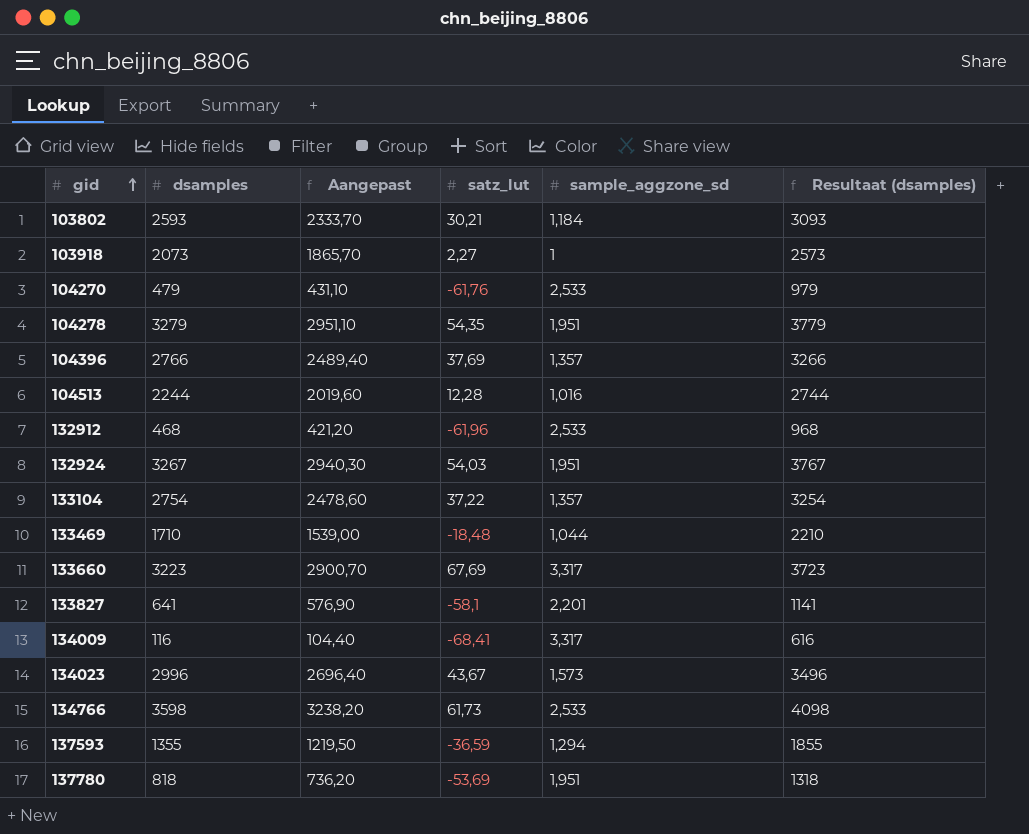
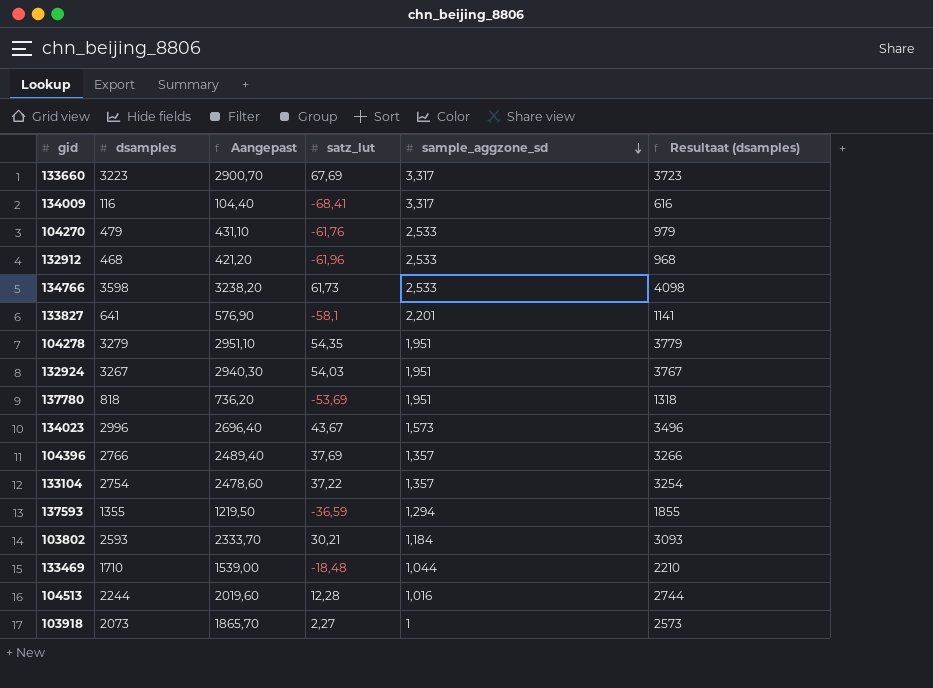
row order: gid ascending -> sample_aggzone_sd descending

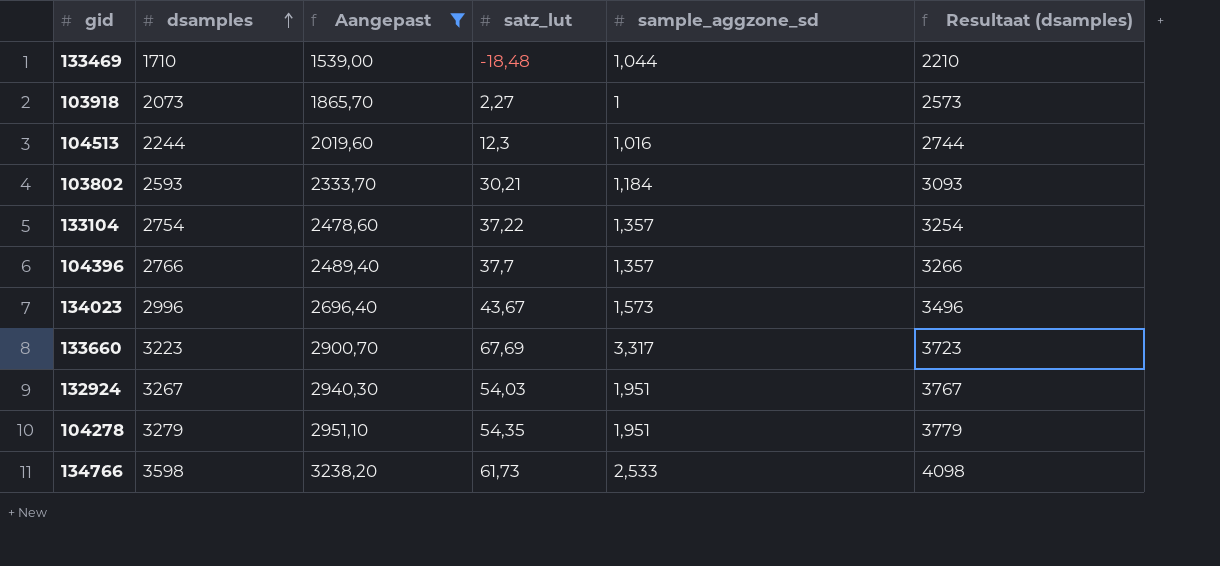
filter: none -> Aangepast >= 1539,00
row order: sample_aggzone_sd descending -> dsamples ascending
104513 | satz_lut: 12,28 -> 12,3
104396 | satz_lut: 37,69 -> 37,7

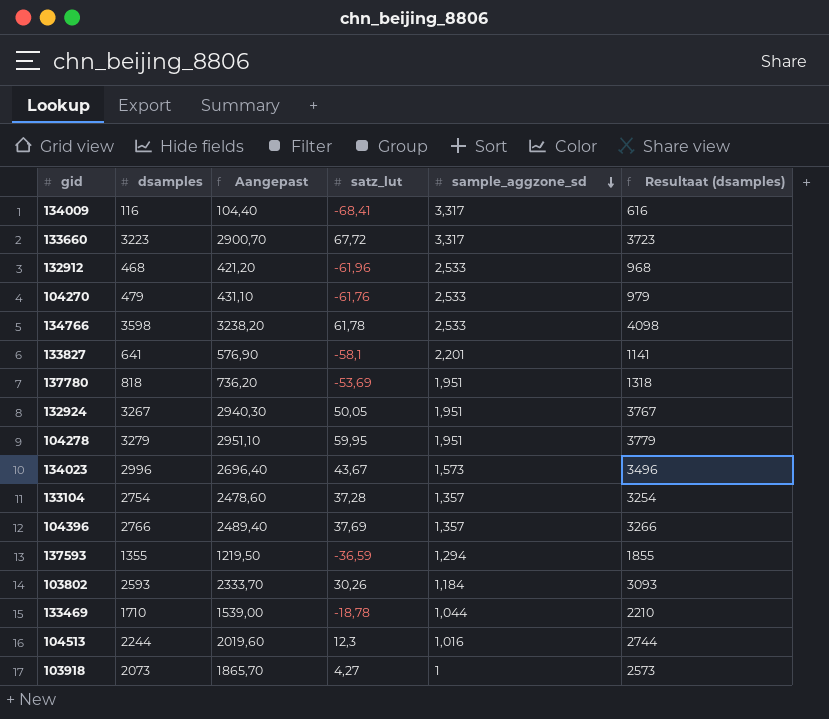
filter: Aangepast >= 1539,00 -> none
row order: dsamples ascending -> sample_aggzone_sd descending
133660 | satz_lut: 67,69 -> 67,72
134766 | satz_lut: 61,73 -> 61,78
132924 | satz_lut: 54,03 -> 50,05
104278 | satz_lut: 54,35 -> 59,95
133104 | satz_lut: 37,22 -> 37,28
104396 | satz_lut: 37,7 -> 37,69
103802 | satz_lut: 30,21 -> 30,26
133469 | satz_lut: -18,48 -> -18,78
103918 | satz_lut: 2,27 -> 4,27

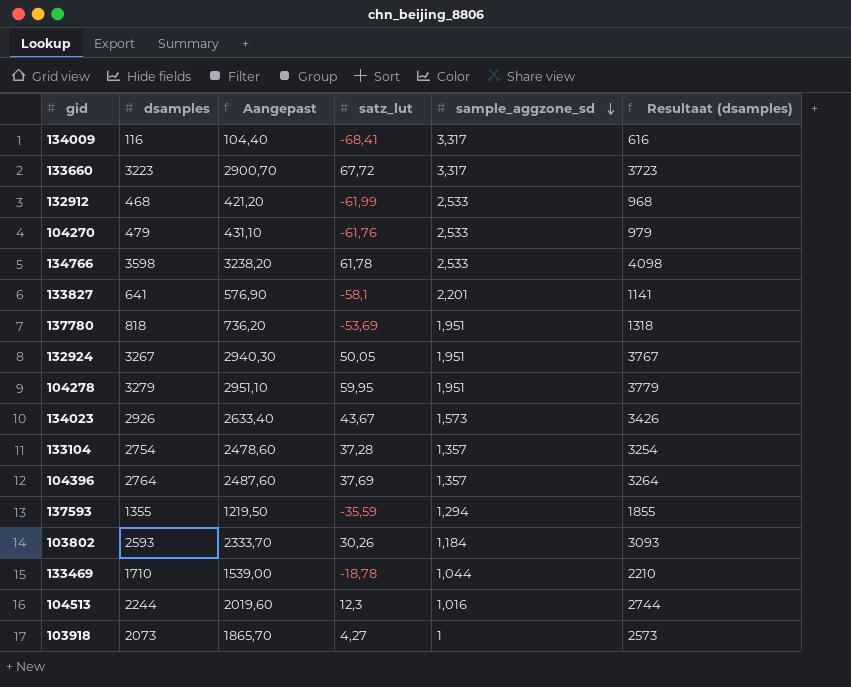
132912 | satz_lut: -61,96 -> -61,99
134023 | dsamples: 2996 -> 2926
134023 | Aangepast: 2696,40 -> 2633,40
134023 | Resultaat (dsamples): 3496 -> 3426
104396 | dsamples: 2766 -> 2764
104396 | Aangepast: 2489,40 -> 2487,60
104396 | Resultaat (dsamples): 3266 -> 3264
137593 | satz_lut: -36,59 -> -35,59

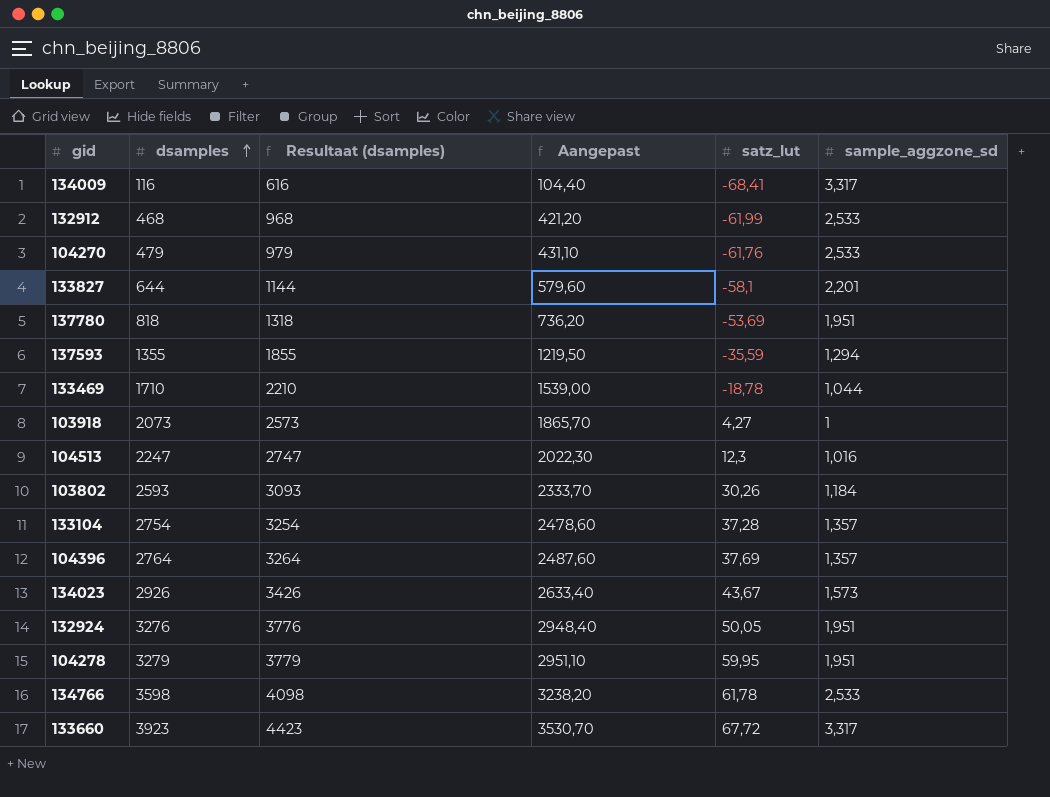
row order: sample_aggzone_sd descending -> dsamples ascending
column Resultaat (dsamples) | position: 6 -> 3
133827 | dsamples: 641 -> 644
133827 | Resultaat (dsamples): 1141 -> 1144
133827 | Aangepast: 576,90 -> 579,60
104513 | dsamples: 2244 -> 2247
104513 | Resultaat (dsamples): 2744 -> 2747
104513 | Aangepast: 2019,60 -> 2022,30
132924 | dsamples: 3267 -> 3276
132924 | Resultaat (dsamples): 3767 -> 3776
132924 | Aangepast: 2940,30 -> 2948,40
133660 | dsamples: 3223 -> 3923
133660 | Resultaat (dsamples): 3723 -> 4423
133660 | Aangepast: 2900,70 -> 3530,70

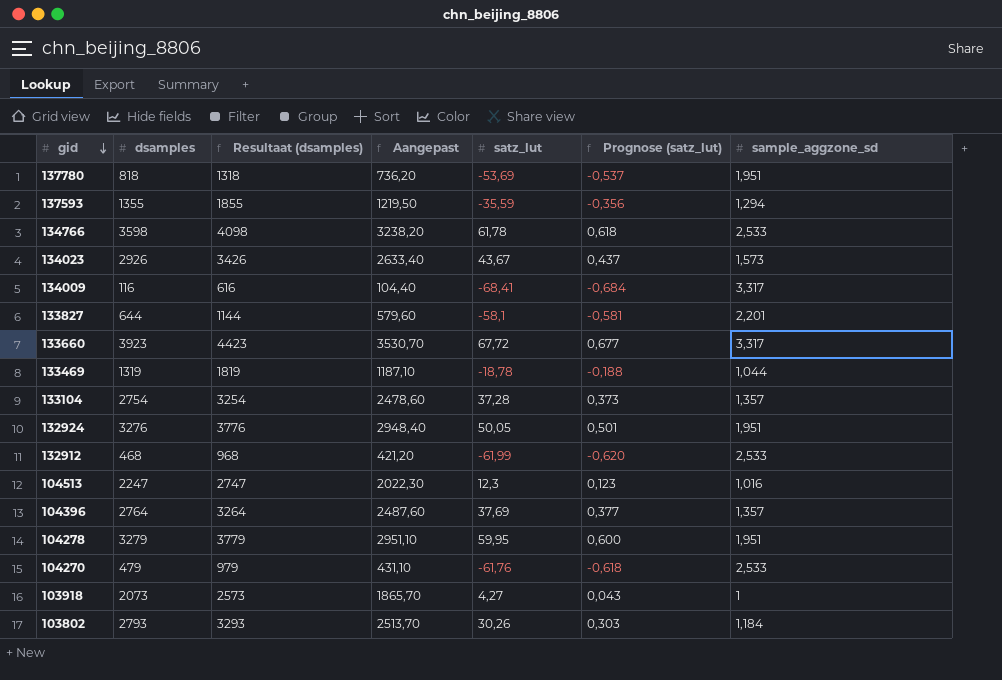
row order: dsamples ascending -> gid descending
column Prognose (satz_lut) | formula: none -> [satz_lut] * 0,01
133469 | dsamples: 1710 -> 1319
133469 | Resultaat (dsamples): 2210 -> 1819
133469 | Aangepast: 1539,00 -> 1187,10
103802 | dsamples: 2593 -> 2793
103802 | Resultaat (dsamples): 3093 -> 3293
103802 | Aangepast: 2333,70 -> 2513,70

